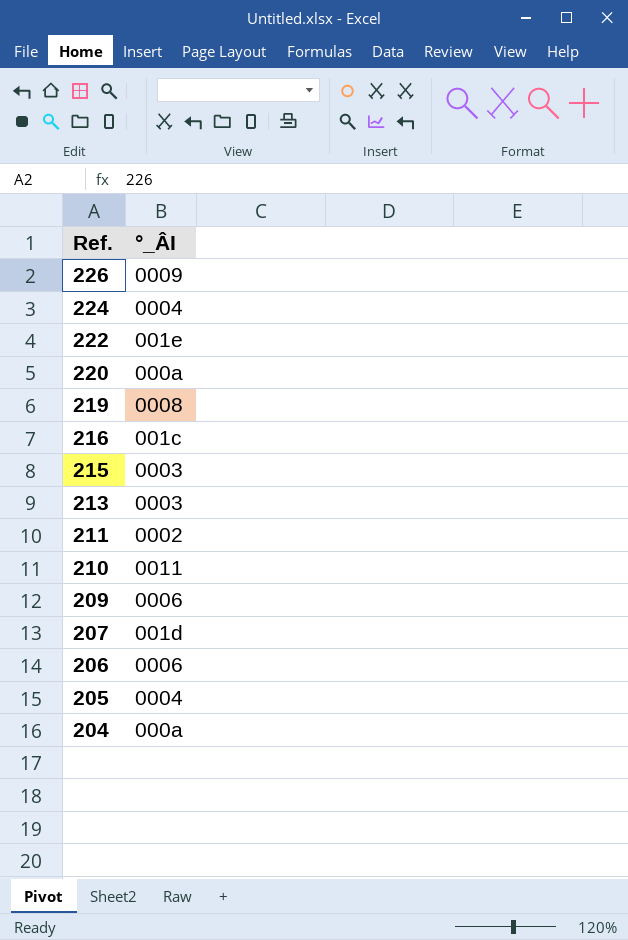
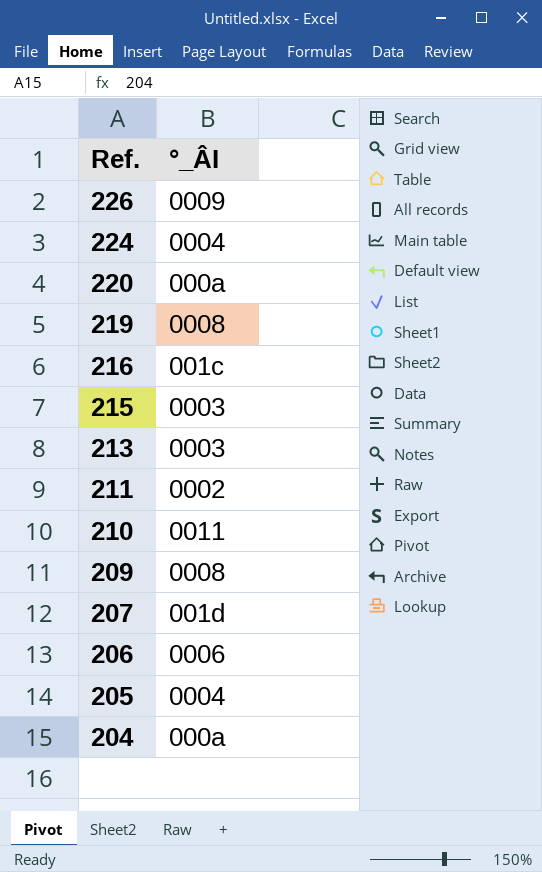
row 222: 001e -> none
209 | °_ÂI: 0006 -> 0008

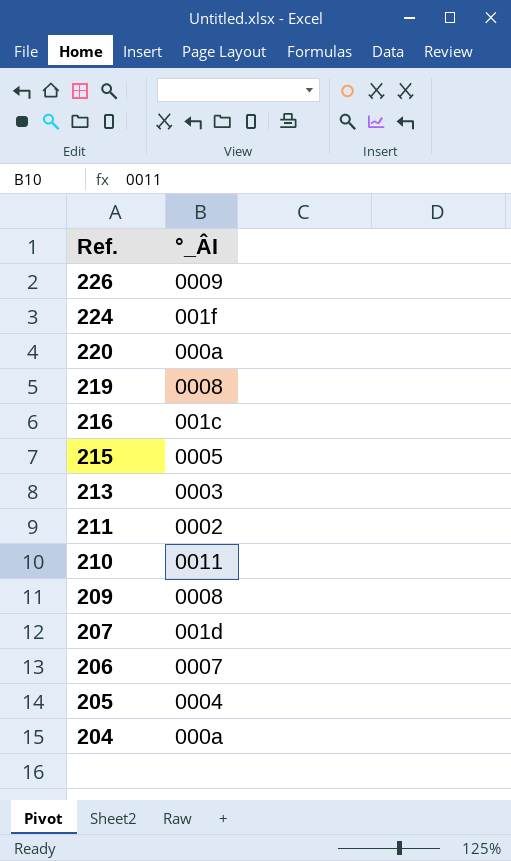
224 | °_ÂI: 0004 -> 001f
215 | °_ÂI: 0003 -> 0005
206 | °_ÂI: 0006 -> 0007

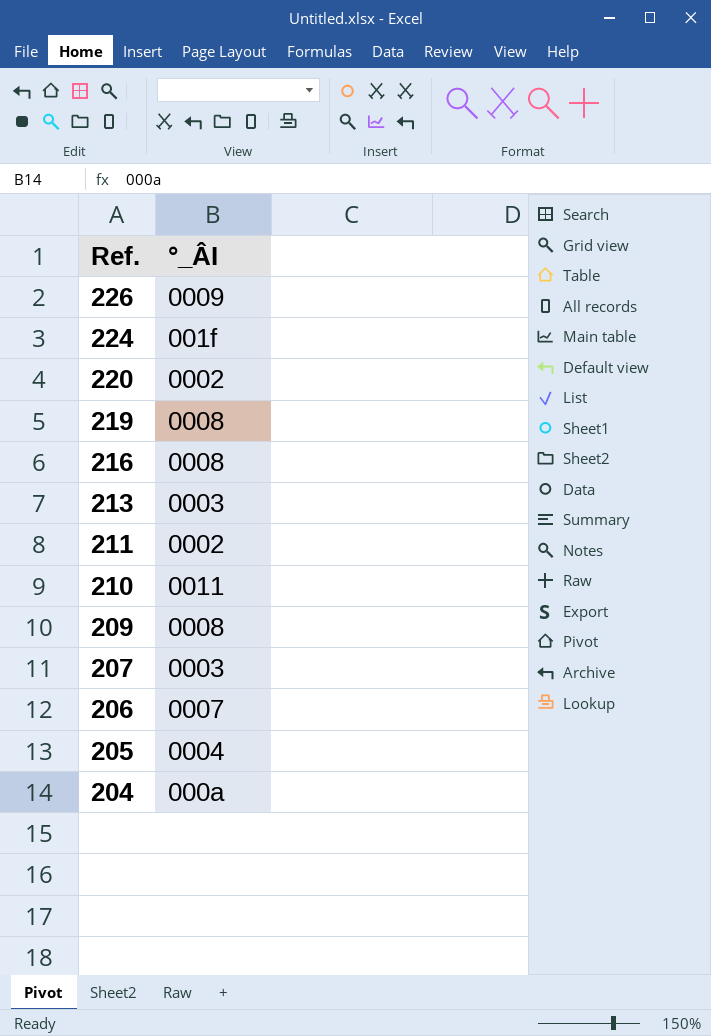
row 215: 0005 -> none
220 | °_ÂI: 000a -> 0002
216 | °_ÂI: 001c -> 0008
207 | °_ÂI: 001d -> 0003

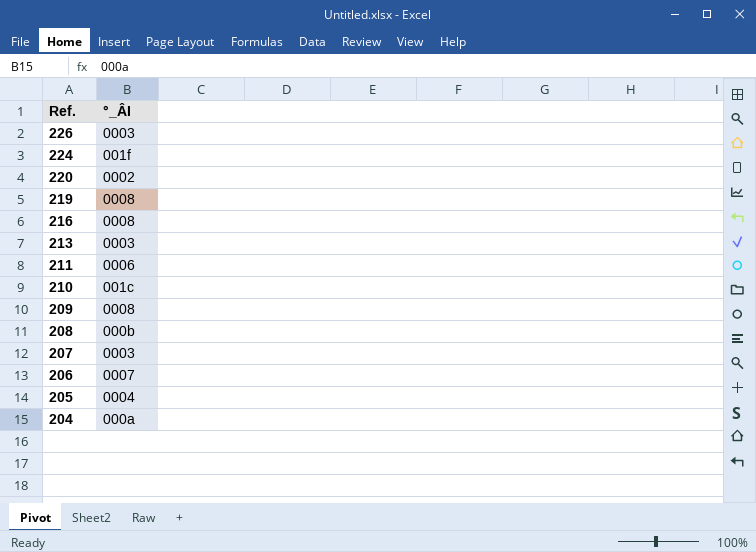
226 | °_ÂI: 0009 -> 0003
211 | °_ÂI: 0002 -> 0006
210 | °_ÂI: 0011 -> 001c
row 208: none -> 000b

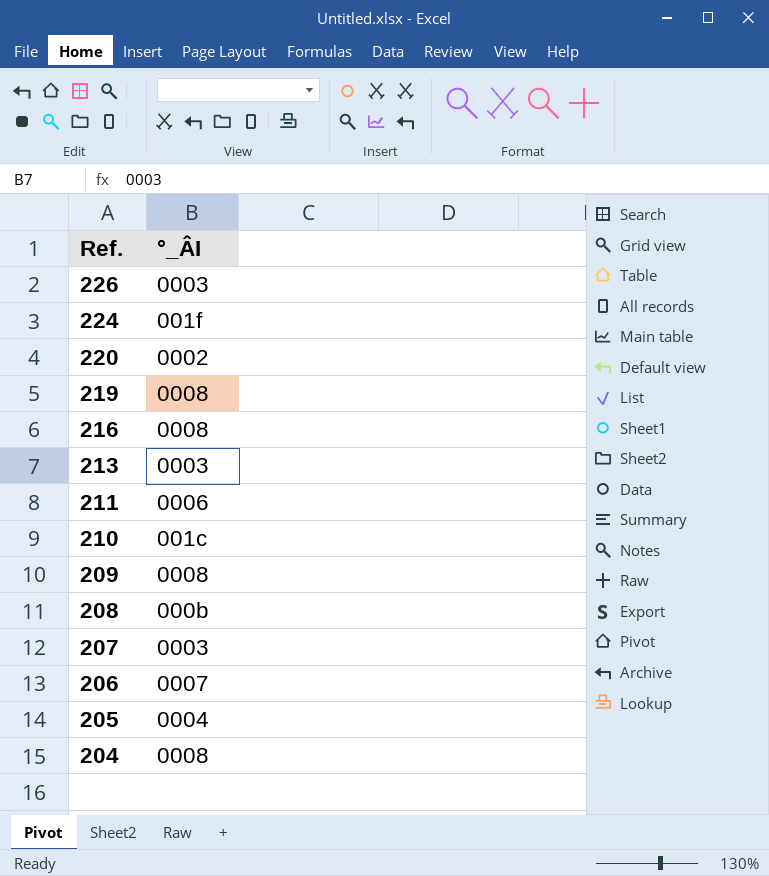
204 | °_ÂI: 000a -> 0008

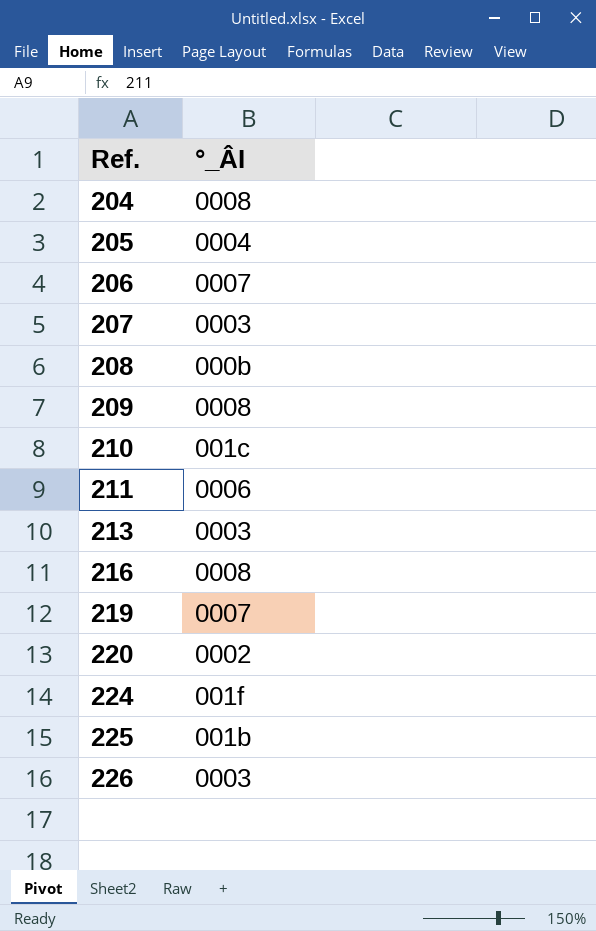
row order: Ref. descending -> Ref. ascending
219 | °_ÂI: 0008 -> 0007
row 225: none -> 001b

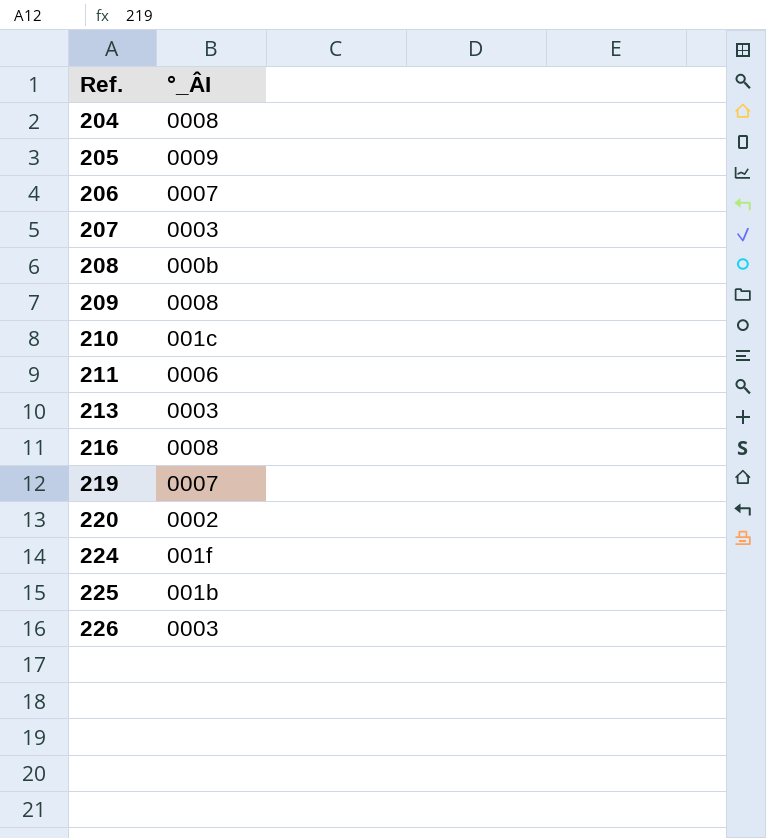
205 | °_ÂI: 0004 -> 0009

